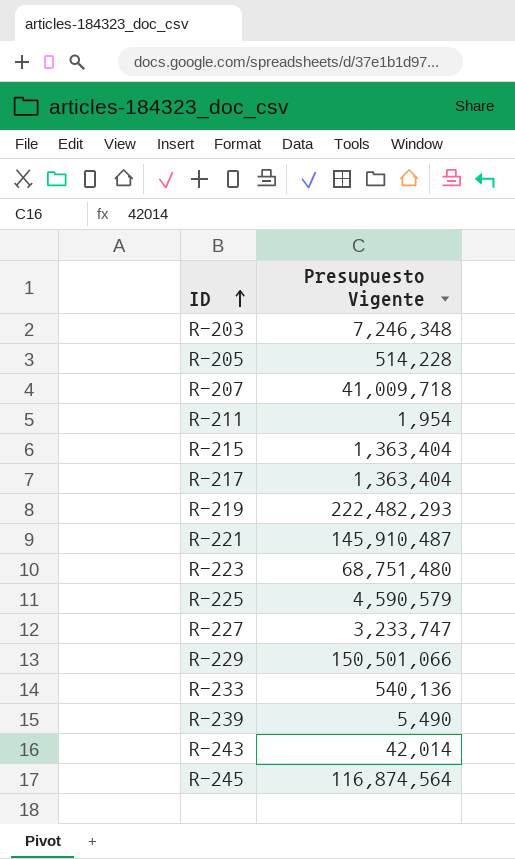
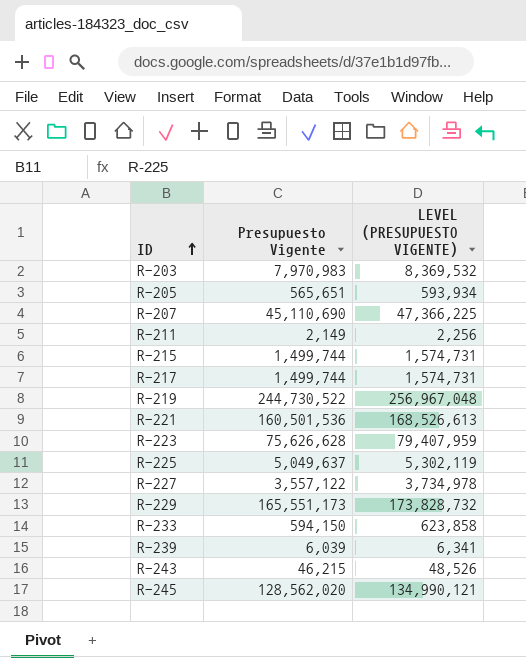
column LEVEL (PRESUPUESTO VIGENTE) | formula: none -> [Presupuesto Vigente] * 1.05
R-203 | Presupuesto Vigente: 7,246,348 -> 7,970,983
R-205 | Presupuesto Vigente: 514,228 -> 565,651
R-207 | Presupuesto Vigente: 41,009,718 -> 45,110,690
R-211 | Presupuesto Vigente: 1,954 -> 2,149
R-215 | Presupuesto Vigente: 1,363,404 -> 1,499,744
R-217 | Presupuesto Vigente: 1,363,404 -> 1,499,744
R-219 | Presupuesto Vigente: 222,482,293 -> 244,730,522
R-221 | Presupuesto Vigente: 145,910,487 -> 160,501,536
R-223 | Presupuesto Vigente: 68,751,480 -> 75,626,628
R-225 | Presupuesto Vigente: 4,590,579 -> 5,049,637
R-227 | Presupuesto Vigente: 3,233,747 -> 3,557,122
R-229 | Presupuesto Vigente: 150,501,066 -> 165,551,173
R-233 | Presupuesto Vigente: 540,136 -> 594,150
R-239 | Presupuesto Vigente: 5,490 -> 6,039
R-243 | Presupuesto Vigente: 42,014 -> 46,215
R-245 | Presupuesto Vigente: 116,874,564 -> 128,562,020

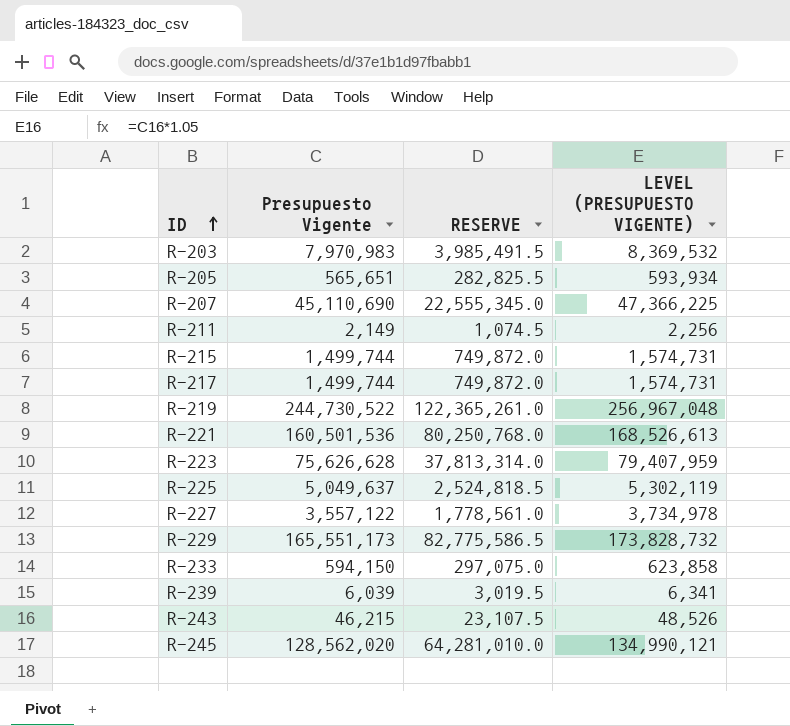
column RESERVE | formula: none -> [Presupuesto Vigente] * 0.5

